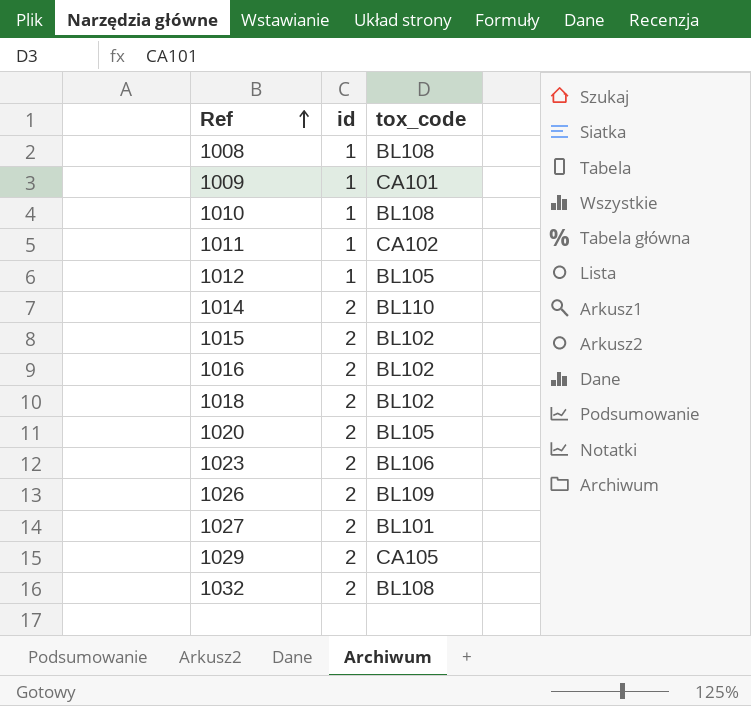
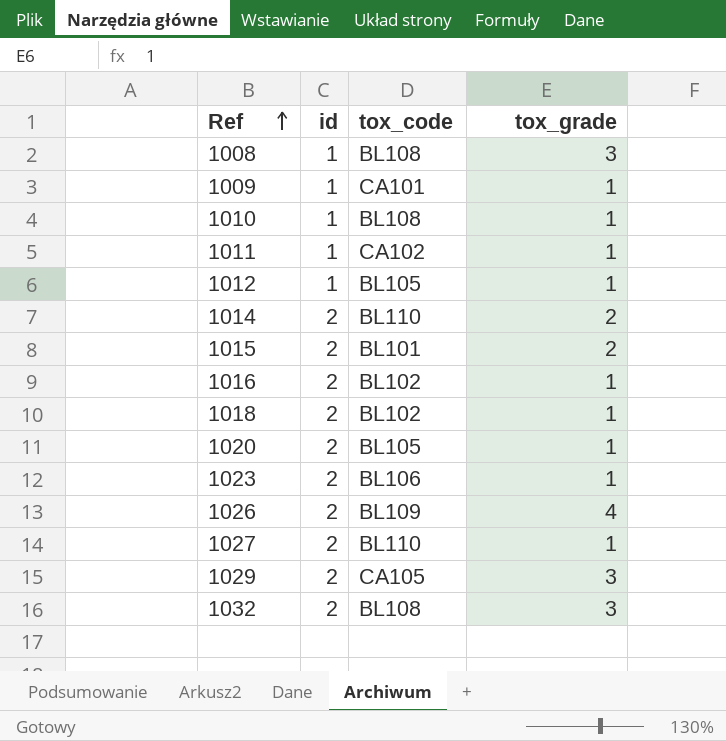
column tox_grade | position: none -> 4
1015 | tox_code: BL102 -> BL101
1027 | tox_code: BL101 -> BL110

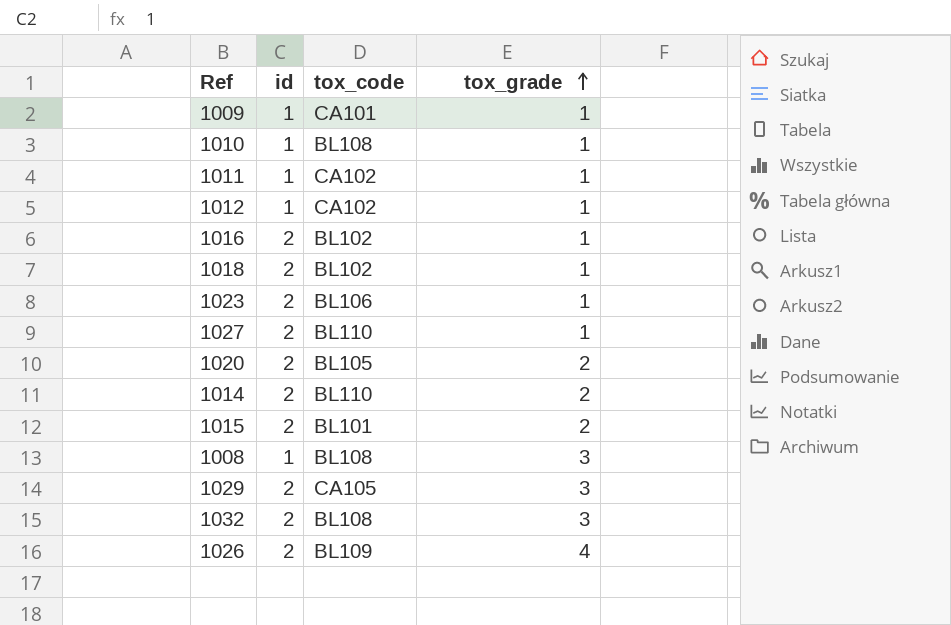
row order: Ref ascending -> tox_grade ascending
1012 | tox_code: BL105 -> CA102
1020 | tox_grade: 1 -> 2

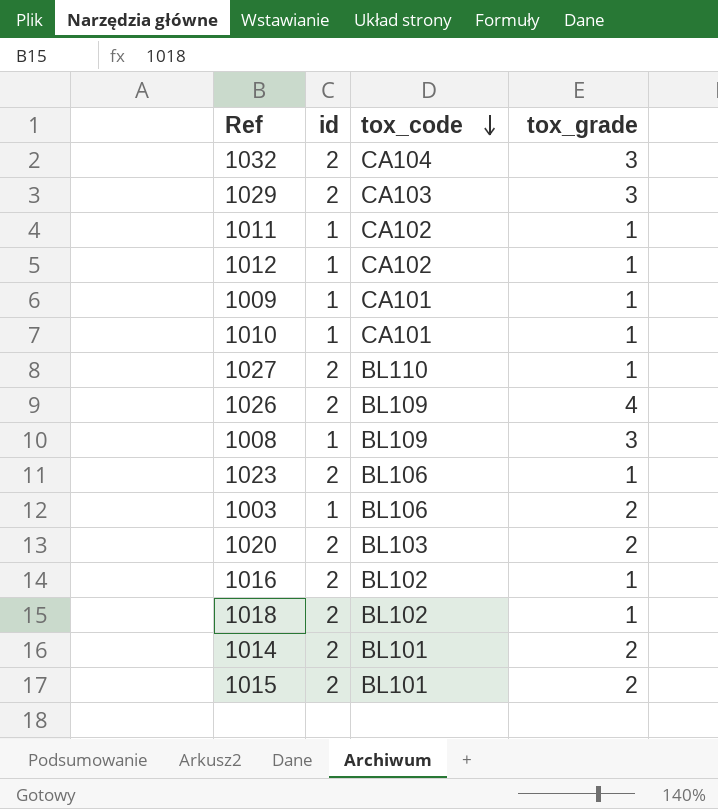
row order: tox_grade ascending -> tox_code descending
1032 | tox_code: BL108 -> CA104
1029 | tox_code: CA105 -> CA103
1010 | tox_code: BL108 -> CA101
1008 | tox_code: BL108 -> BL109
row 1003: none -> 1 | BL106 | 2
1020 | tox_code: BL105 -> BL103
1014 | tox_code: BL110 -> BL101

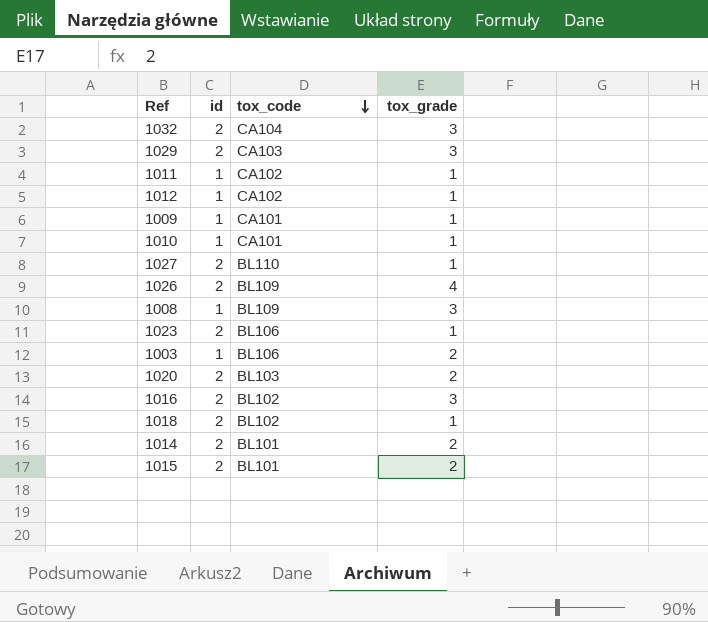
1016 | tox_grade: 1 -> 3

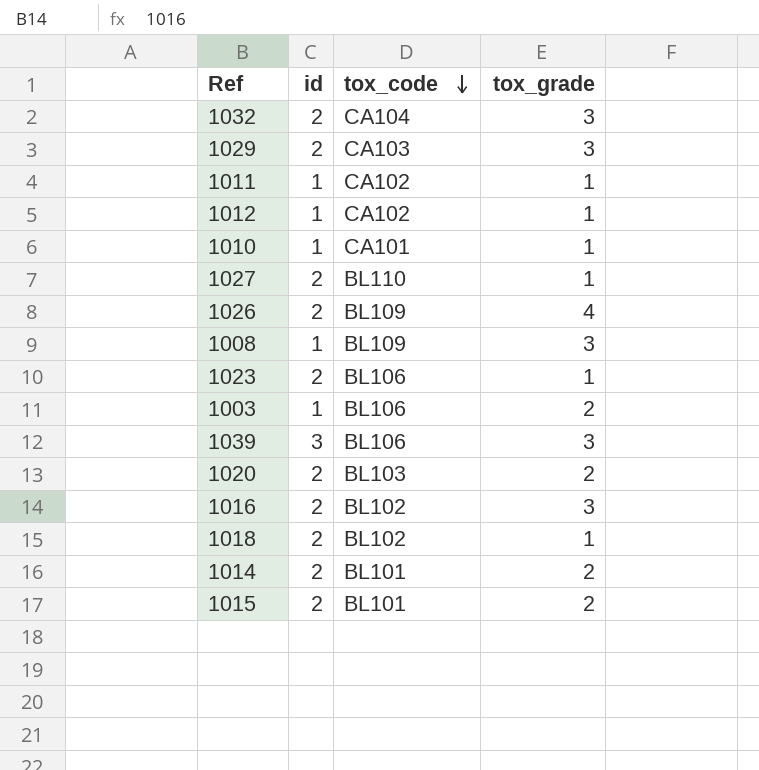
row 1009: 1 | CA101 | 1 -> none
row 1039: none -> 3 | BL106 | 3

